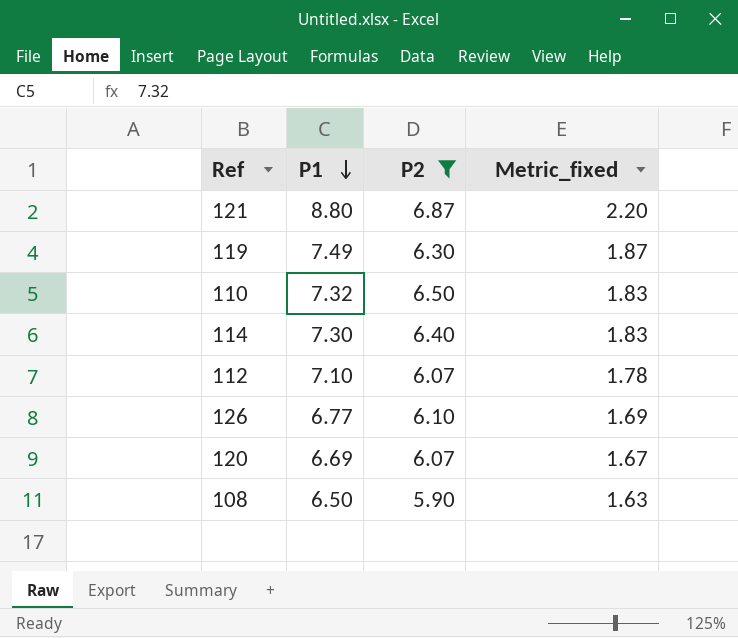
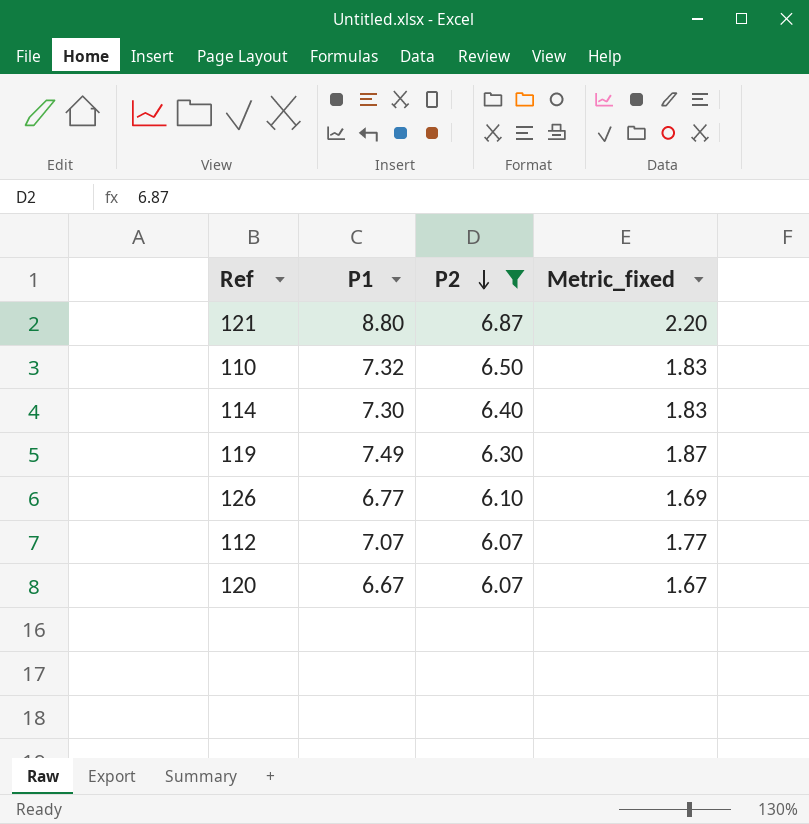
row order: P1 descending -> P2 descending
row 108: 6.50 | 5.90 | 1.63 -> none
112 | P1: 7.10 -> 7.07
112 | Metric_fixed: 1.78 -> 1.77
120 | P1: 6.69 -> 6.67

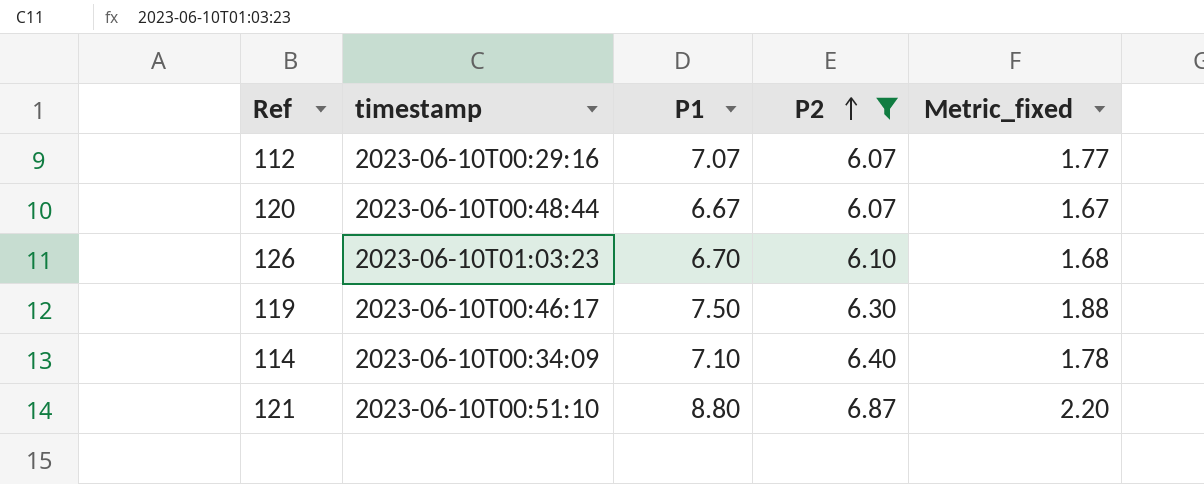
row order: P2 descending -> P2 ascending
column timestamp | position: none -> 2
row 110: 7.32 | 6.50 | 1.83 -> none
126 | P1: 6.77 -> 6.70
126 | Metric_fixed: 1.69 -> 1.68
119 | P1: 7.49 -> 7.50
119 | Metric_fixed: 1.87 -> 1.88
114 | P1: 7.30 -> 7.10
114 | Metric_fixed: 1.83 -> 1.78

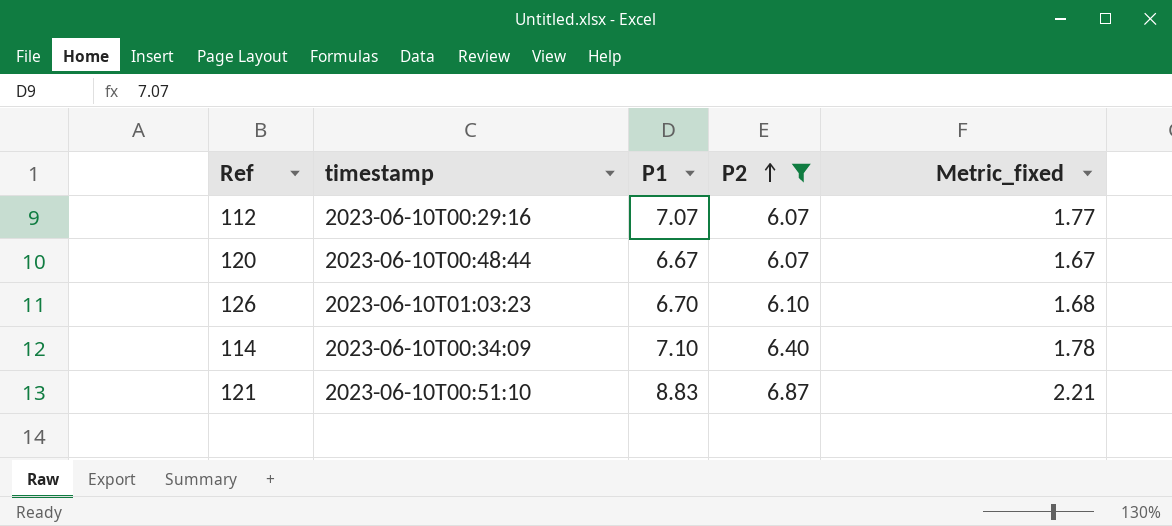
row 119: 2023-06-10T00:46:17 | 7.50 | 6.30 | 1.88 -> none
121 | P1: 8.80 -> 8.83
121 | Metric_fixed: 2.20 -> 2.21

